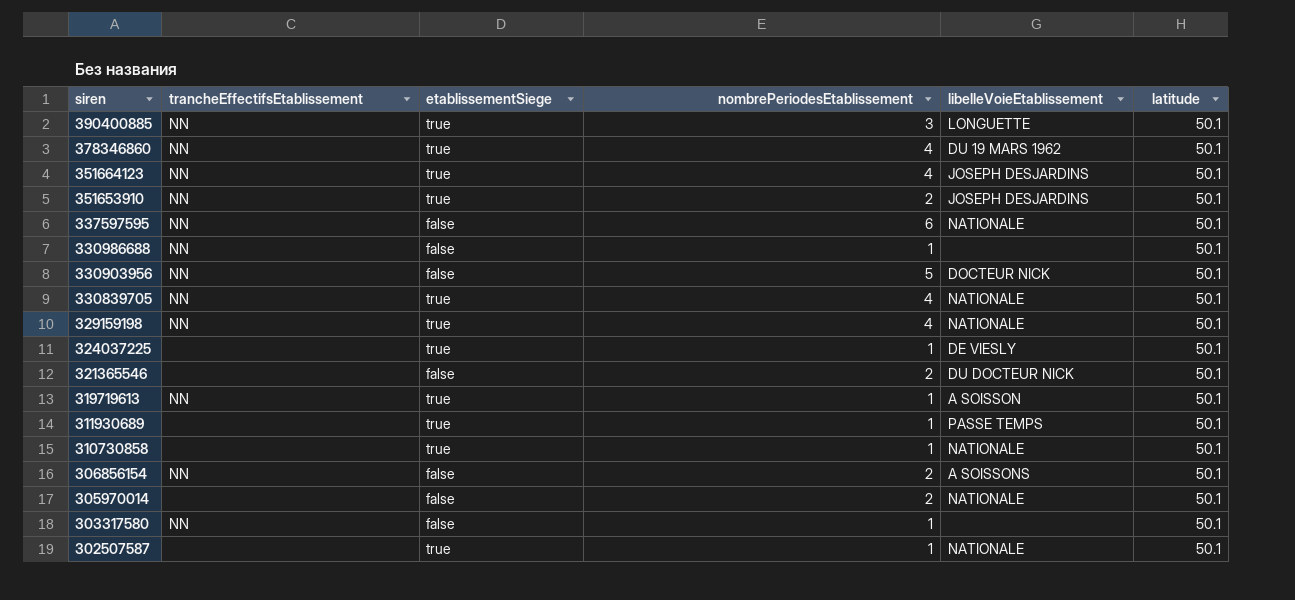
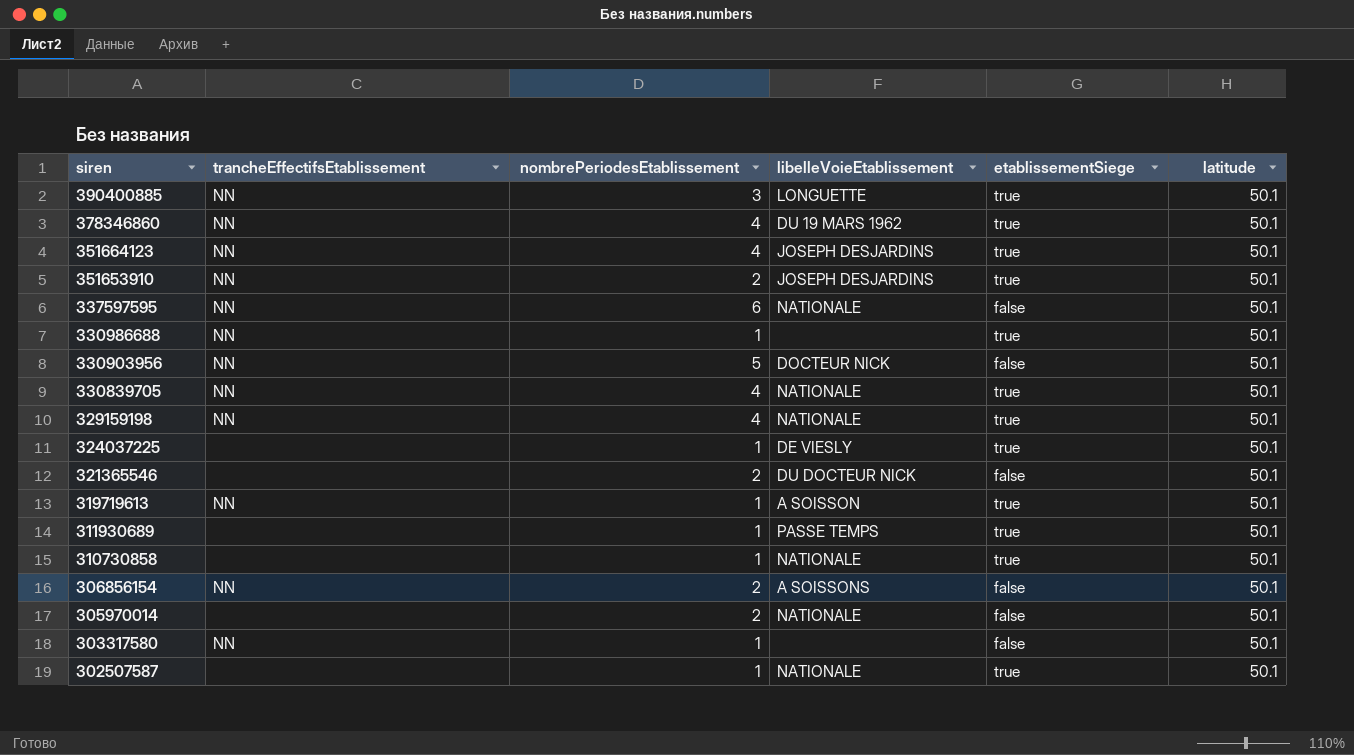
column etablissementSiege | position: 3 -> 5
330986688 | etablissementSiege: false -> true

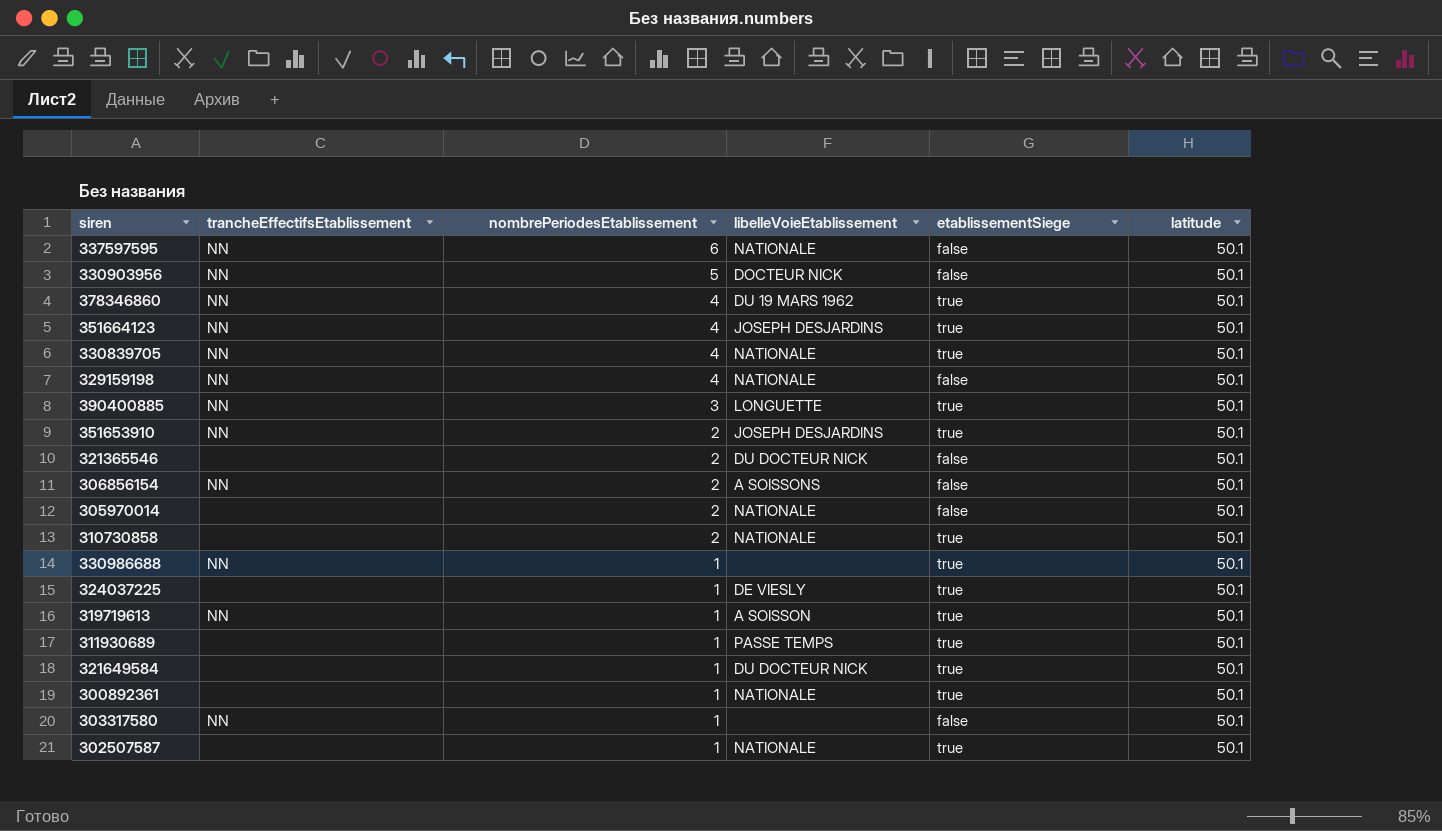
row order: siren descending -> nombrePeriodesEtablissement descending
329159198 | etablissementSiege: true -> false
310730858 | nombrePeriodesEtablissement: 1 -> 2
row 321649584: none -> none | 1 | DU DOCTEUR NICK | true | 50.1
row 300892361: none -> none | 1 | NATIONALE | true | 50.1

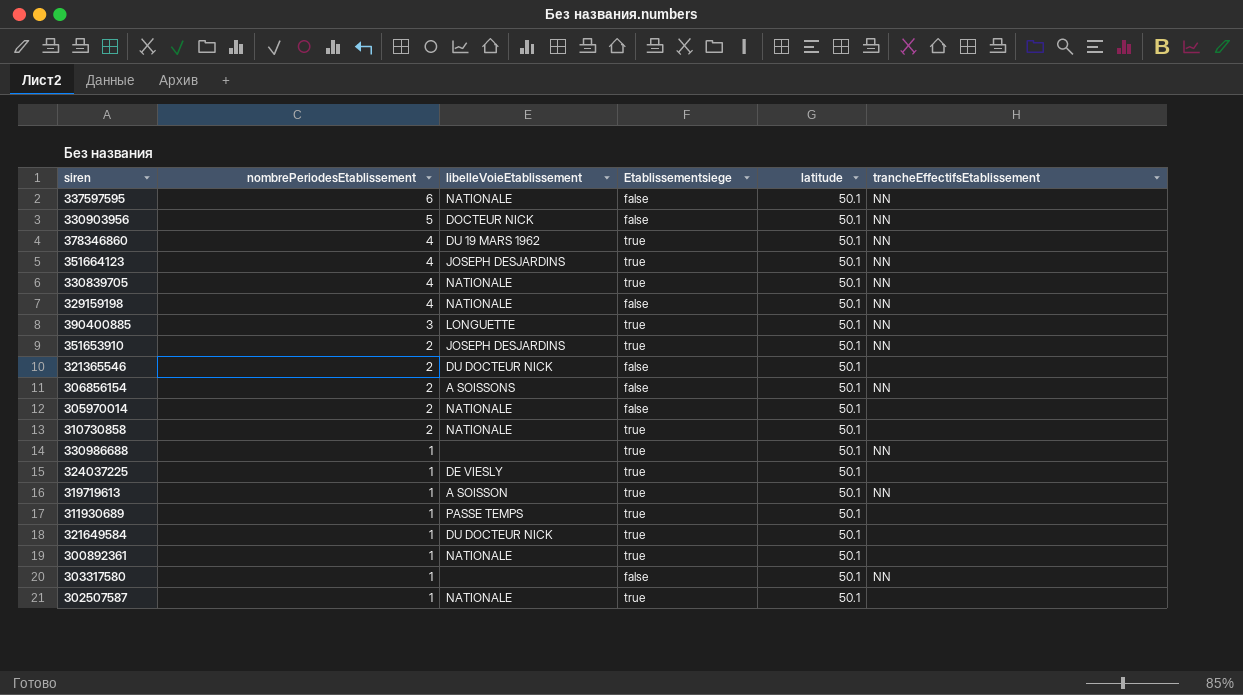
column name: etablissementSiege -> Etablissementsiege
column trancheEffectifsEtablissement | position: 2 -> 6

